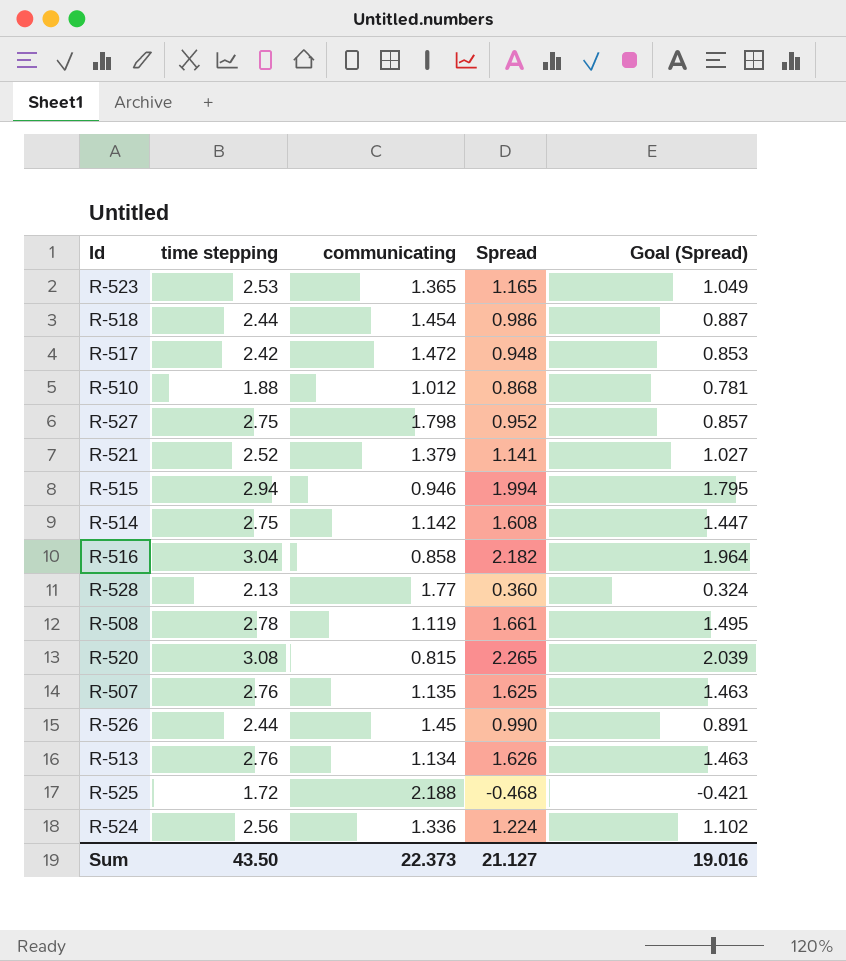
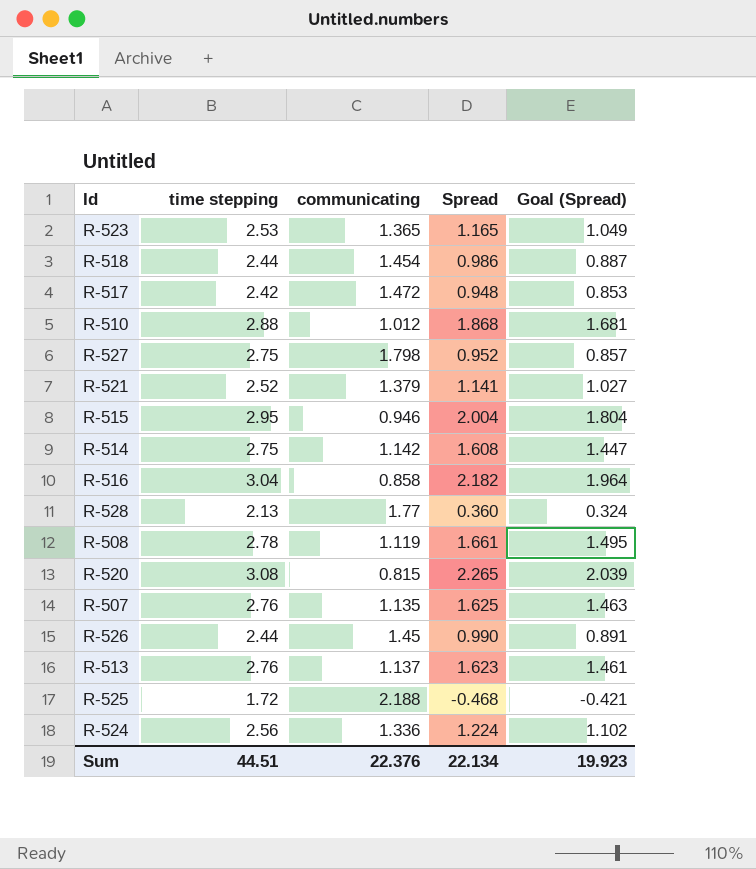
R-510 | time stepping: 1.88 -> 2.88
R-510 | Spread: 0.868 -> 1.868
R-510 | Goal (Spread): 0.781 -> 1.681
R-515 | time stepping: 2.94 -> 2.95
R-515 | Spread: 1.994 -> 2.004
R-515 | Goal (Spread): 1.795 -> 1.804
R-513 | communicating: 1.134 -> 1.137
R-513 | Spread: 1.626 -> 1.623
R-513 | Goal (Spread): 1.463 -> 1.461
Sum | time stepping: 43.50 -> 44.51
Sum | communicating: 22.373 -> 22.376
Sum | Spread: 21.127 -> 22.134
Sum | Goal (Spread): 19.016 -> 19.923

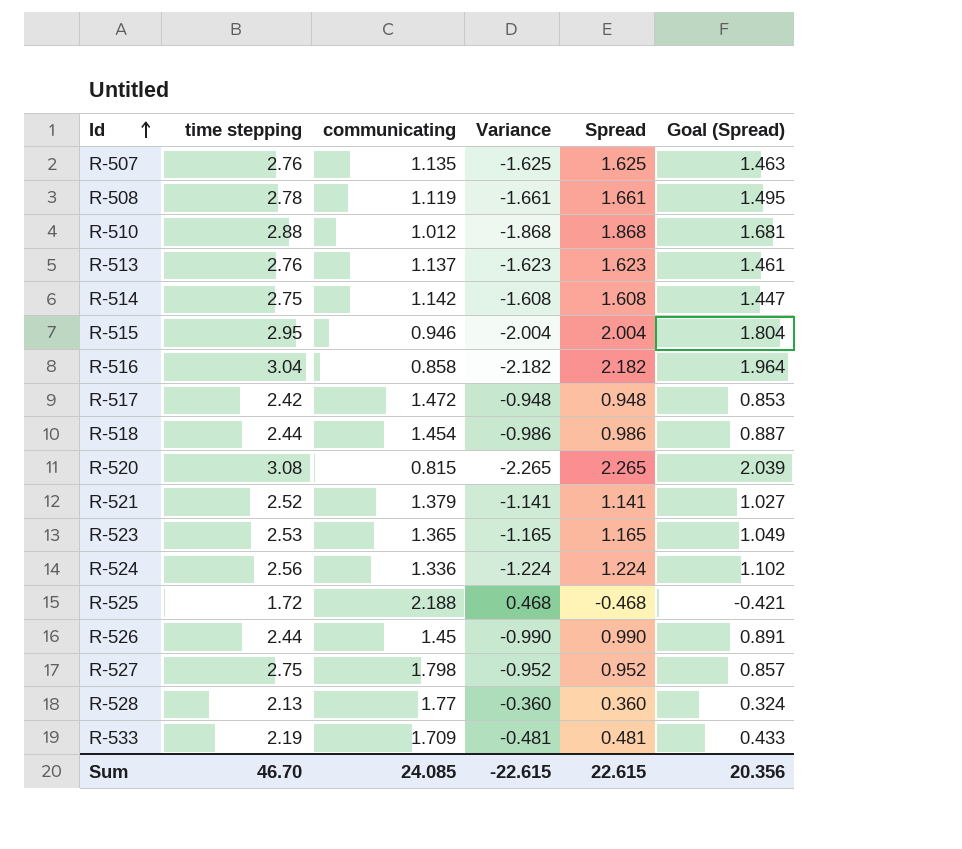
row order: none -> Id ascending
column Variance | formula: none -> [communicating] - [time stepping]
row R-533: none -> 2.19 | 1.709 | -0.481 | 0.481 | 0.433
Sum | time stepping: 44.51 -> 46.70
Sum | communicating: 22.376 -> 24.085
Sum | Spread: 22.134 -> 22.615
Sum | Goal (Spread): 19.923 -> 20.356

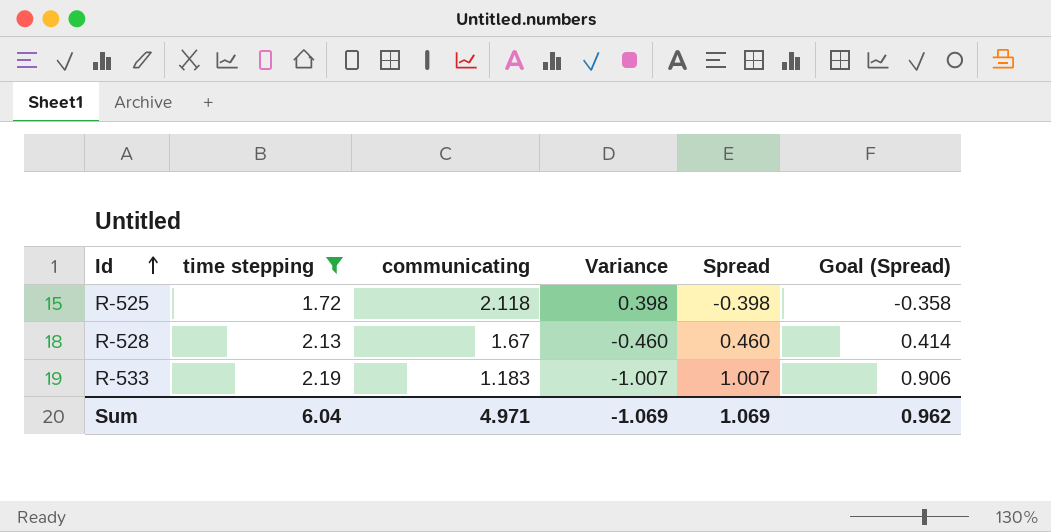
filter: none -> time stepping <= 2.19
R-525 | communicating: 2.188 -> 2.118
R-525 | Variance: 0.468 -> 0.398
R-525 | Spread: -0.468 -> -0.398
R-525 | Goal (Spread): -0.421 -> -0.358
R-528 | communicating: 1.77 -> 1.67
R-528 | Variance: -0.360 -> -0.460
R-528 | Spread: 0.360 -> 0.460
R-528 | Goal (Spread): 0.324 -> 0.414
R-533 | communicating: 1.709 -> 1.183
R-533 | Variance: -0.481 -> -1.007
R-533 | Spread: 0.481 -> 1.007
R-533 | Goal (Spread): 0.433 -> 0.906
Sum | time stepping: 46.70 -> 6.04
Sum | communicating: 24.085 -> 4.971
Sum | Variance: -22.615 -> -1.069
Sum | Spread: 22.615 -> 1.069
Sum | Goal (Spread): 20.356 -> 0.962

